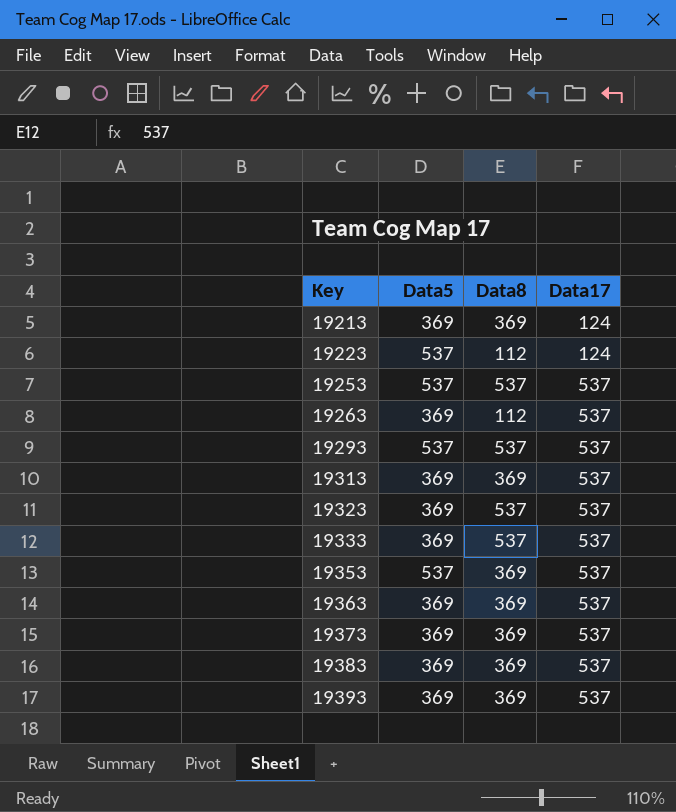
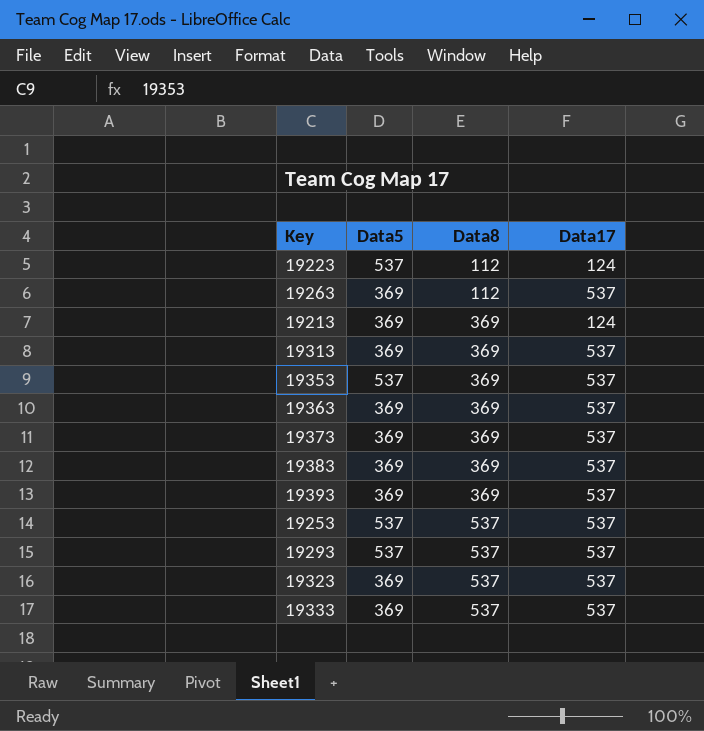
row order: Key ascending -> Data8 ascending

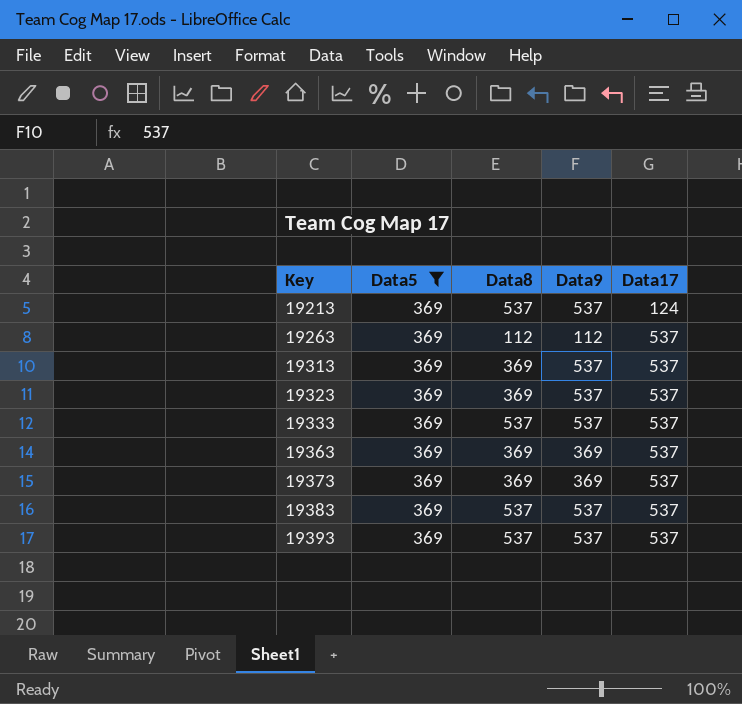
filter: none -> Data5 = 369
row order: Data8 ascending -> Key ascending
column Data9 | position: none -> 4
19213 | Data8: 369 -> 537
19323 | Data8: 537 -> 369
19383 | Data8: 369 -> 537
19393 | Data8: 369 -> 537

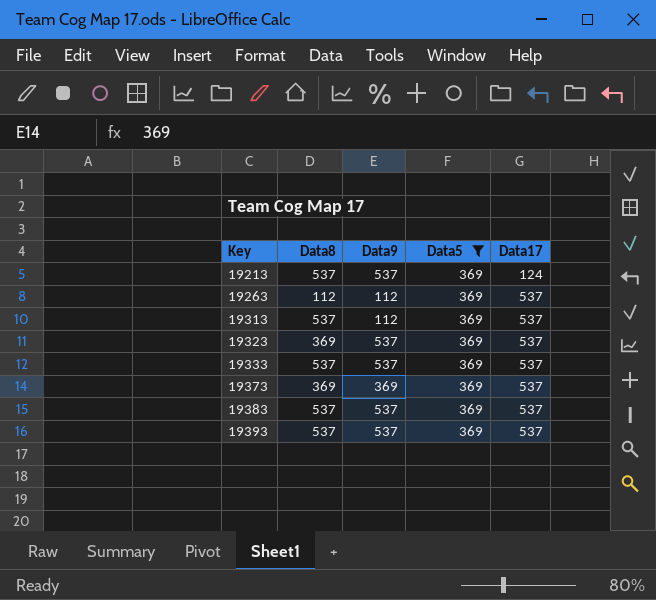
column Data5 | position: 2 -> 4
row 19363: 369 | 369 | 369 | 537 -> none
19313 | Data8: 369 -> 537
19313 | Data9: 537 -> 112

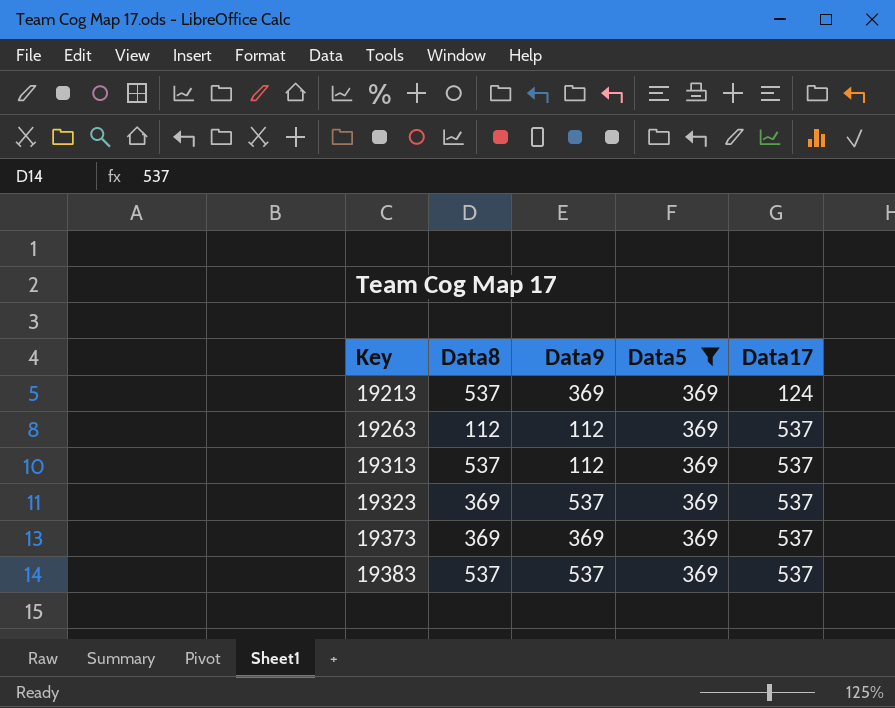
row 19333: 537 | 537 | 369 | 537 -> none
row 19393: 537 | 537 | 369 | 537 -> none
19213 | Data9: 537 -> 369

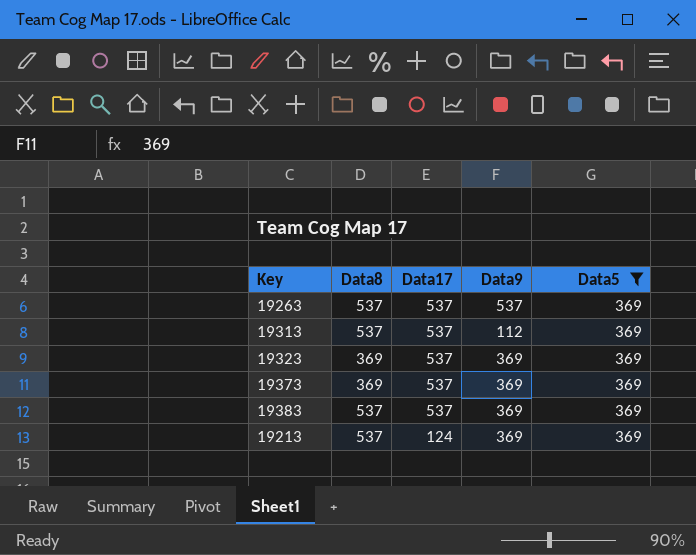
row order: Key ascending -> Data17 descending
column Data17 | position: 5 -> 3
19263 | Data8: 112 -> 537
19263 | Data9: 112 -> 537
19323 | Data9: 537 -> 369
19383 | Data9: 537 -> 369

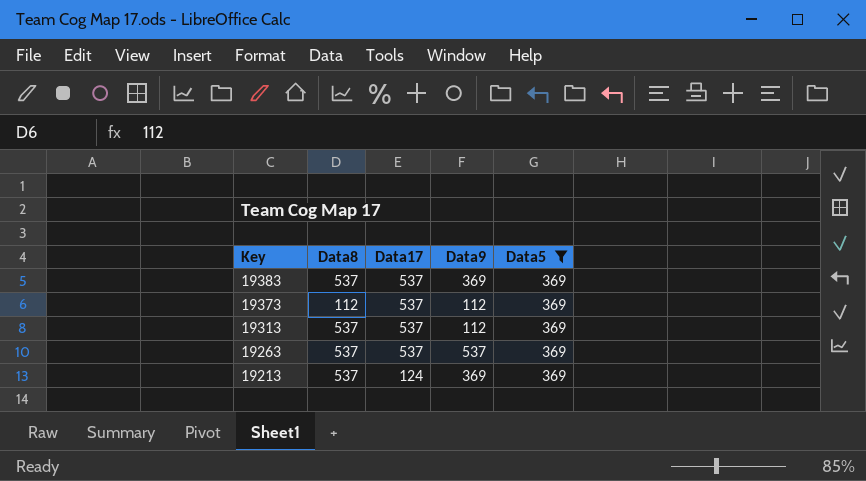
row order: Data17 descending -> Key descending
row 19323: 369 | 537 | 369 | 369 -> none
19373 | Data8: 369 -> 112
19373 | Data9: 369 -> 112

